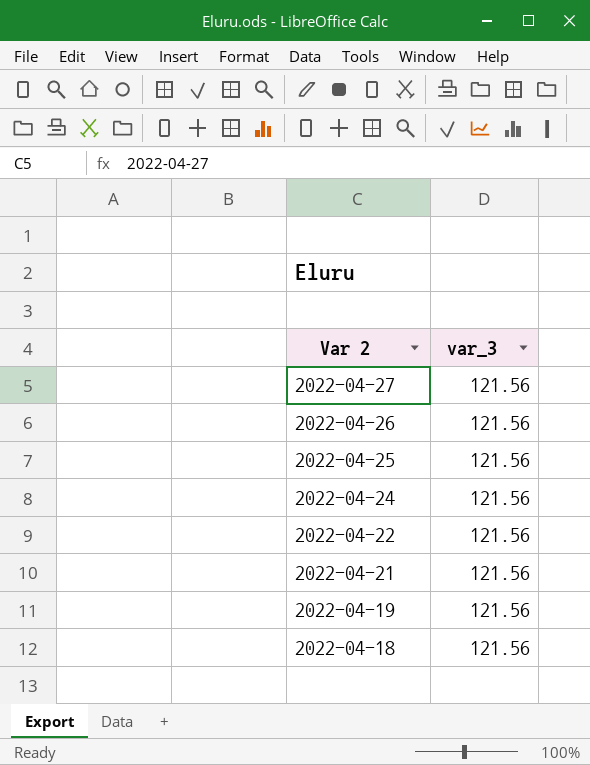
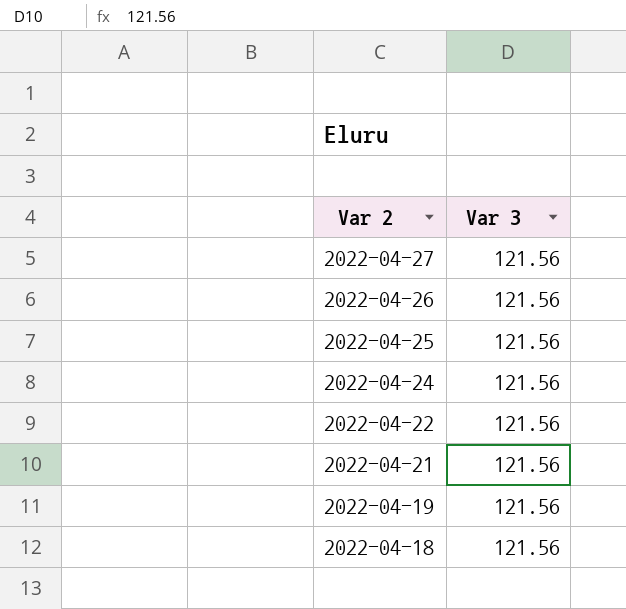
column name: var_3 -> Var 3

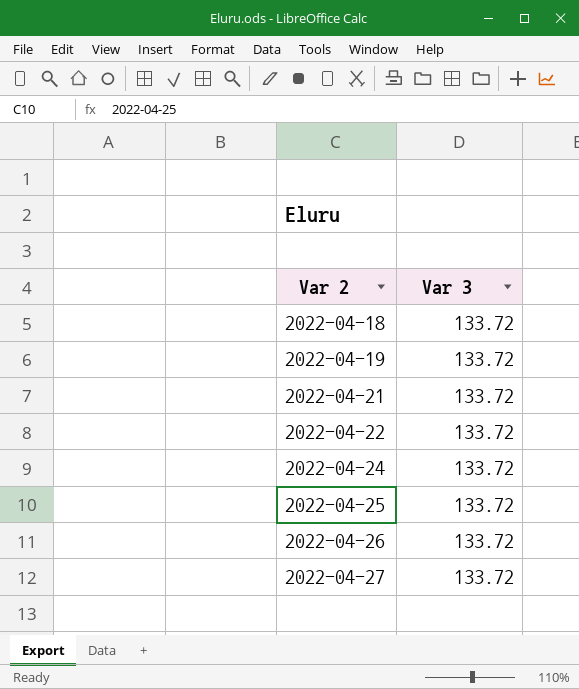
row order: Var 2 descending -> Var 2 ascending
2022-04-18 | Var 3: 121.56 -> 133.72
2022-04-19 | Var 3: 121.56 -> 133.72
2022-04-21 | Var 3: 121.56 -> 133.72
2022-04-22 | Var 3: 121.56 -> 133.72
2022-04-24 | Var 3: 121.56 -> 133.72
2022-04-25 | Var 3: 121.56 -> 133.72
2022-04-26 | Var 3: 121.56 -> 133.72
2022-04-27 | Var 3: 121.56 -> 133.72

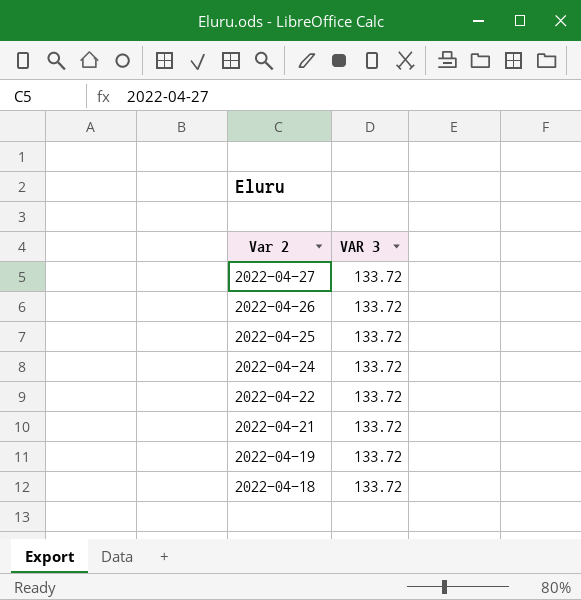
row order: Var 2 ascending -> Var 2 descending
column name: Var 3 -> VAR 3

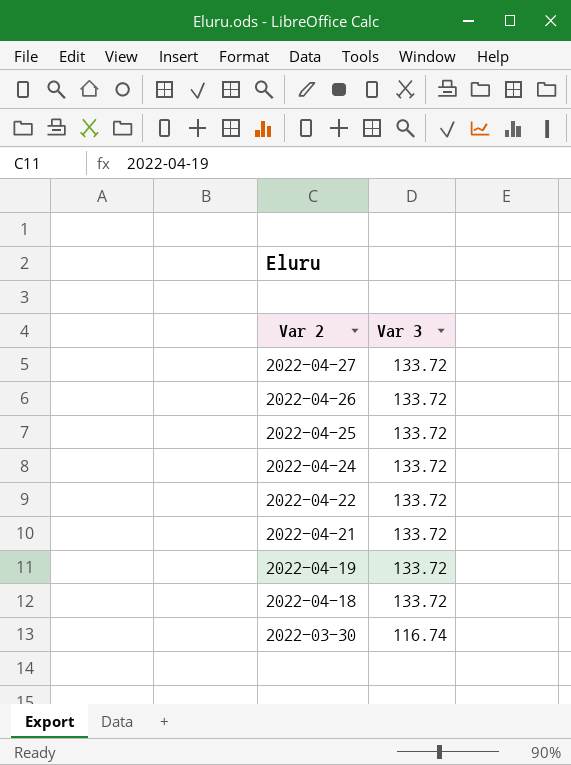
column name: VAR 3 -> Var 3
row 2022-03-30: none -> 116.74

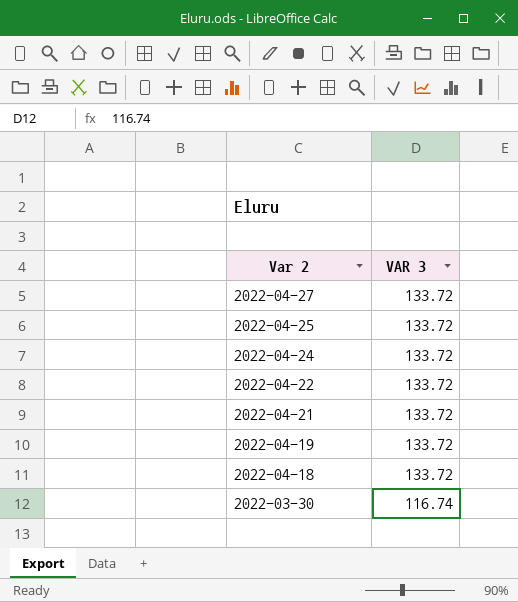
column name: Var 3 -> VAR 3
row 2022-04-26: 133.72 -> none

